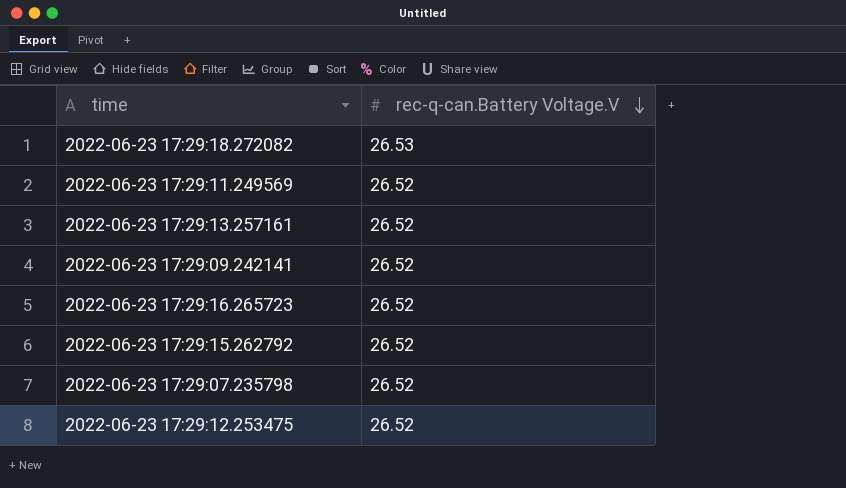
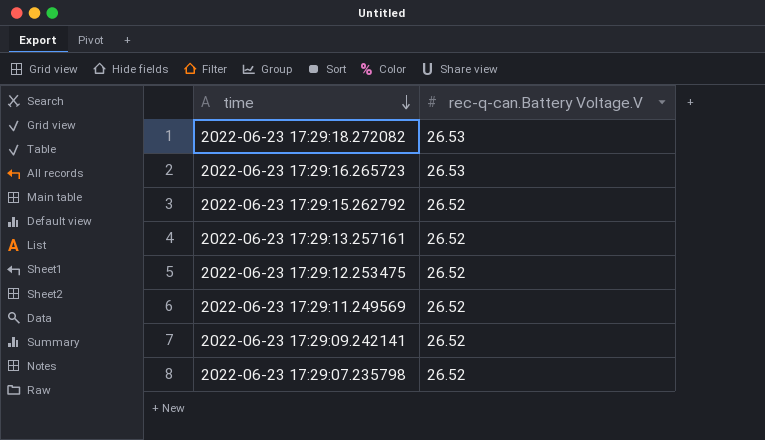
row order: rec-q-can.Battery Voltage.V descending -> time descending
2022-06-23 17:29:16.265723 | rec-q-can.Battery Voltage.V: 26.52 -> 26.53

